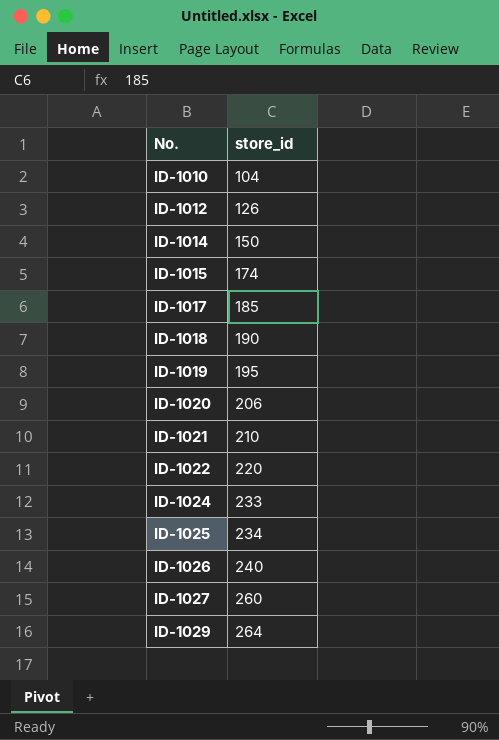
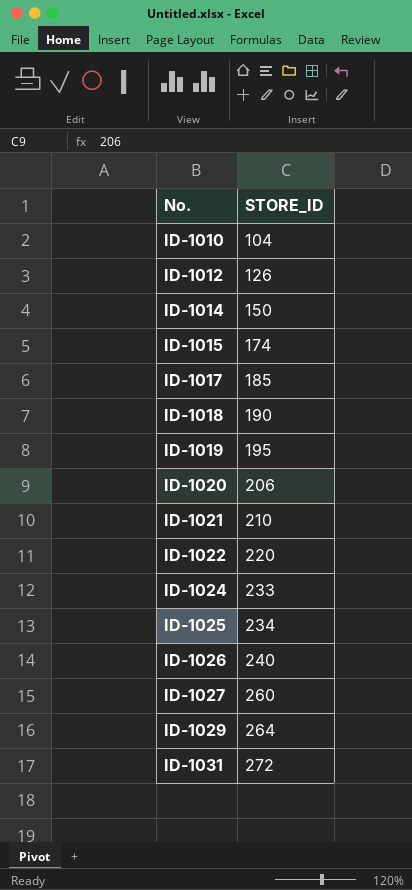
column name: store_id -> STORE_ID
row ID-1031: none -> 272

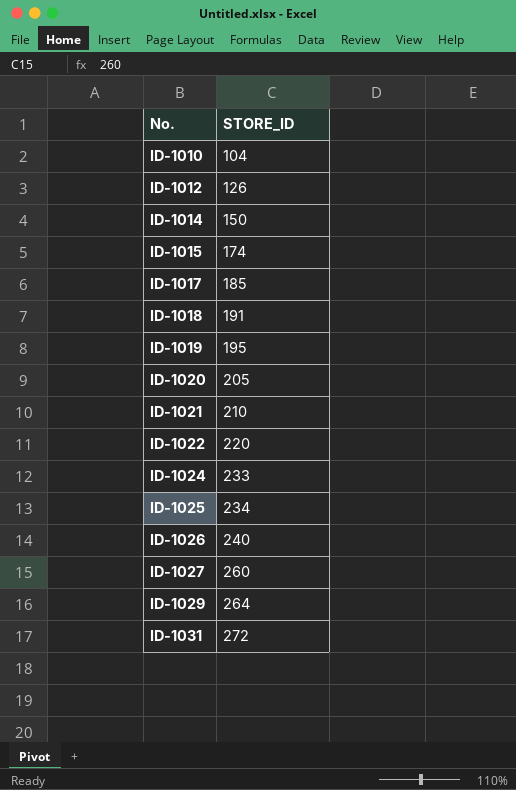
ID-1018 | STORE_ID: 190 -> 191
ID-1020 | STORE_ID: 206 -> 205

